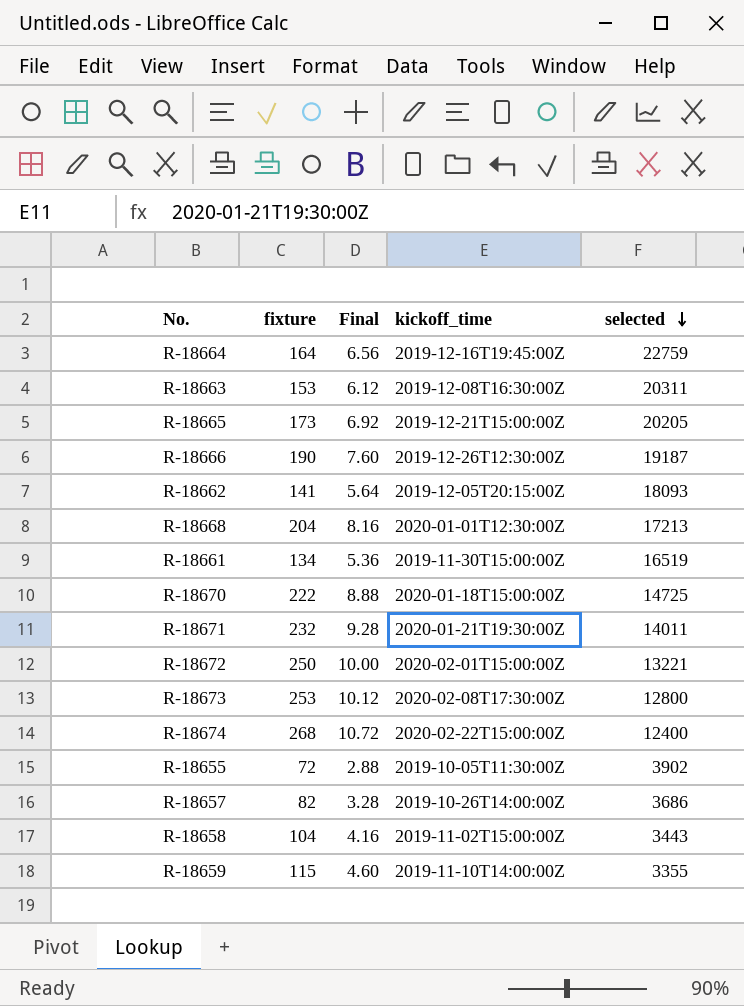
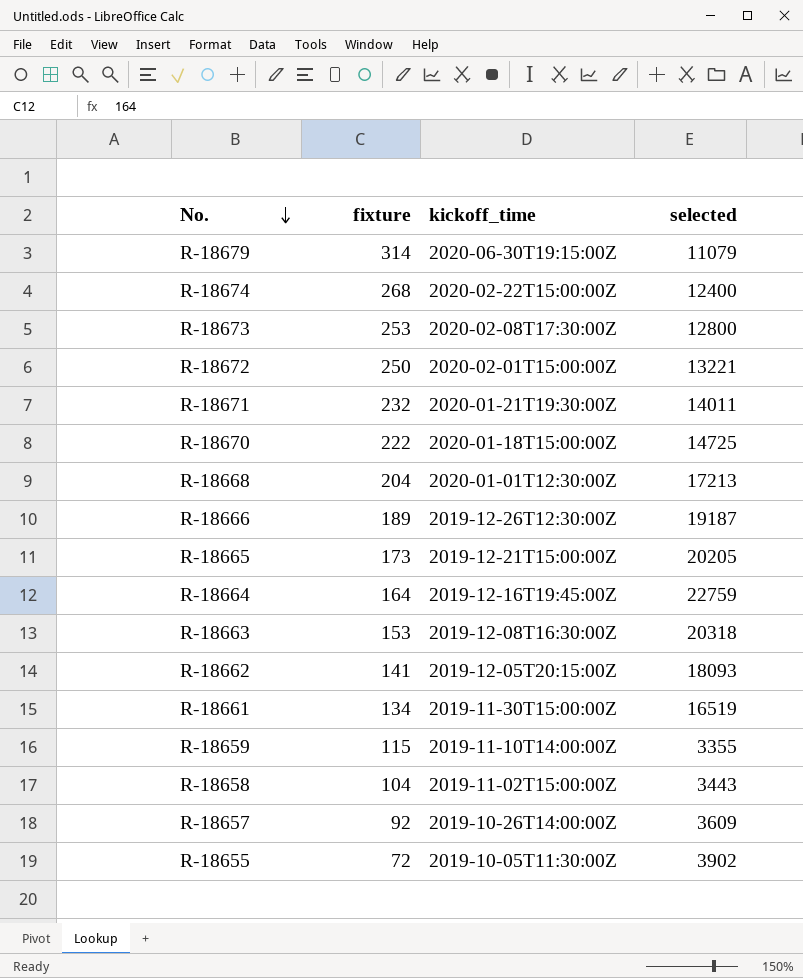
row order: selected descending -> No. descending
column Final | formula: [fixture] * 0.04 -> none
row R-18679: none -> 314 | 2020-06-30T19:15:00Z | 11079
R-18666 | fixture: 190 -> 189
R-18663 | selected: 20311 -> 20318
R-18657 | fixture: 82 -> 92
R-18657 | selected: 3686 -> 3609

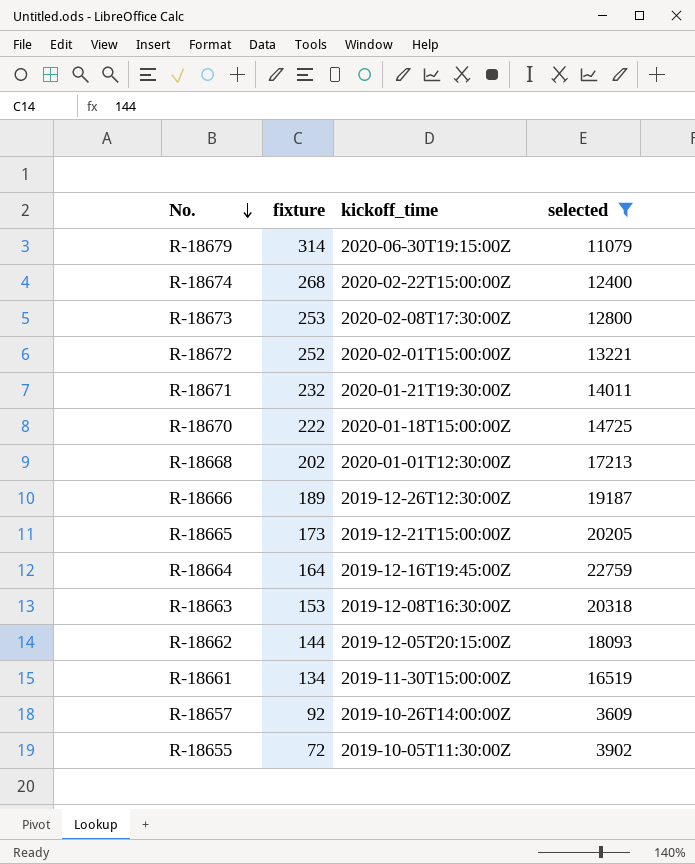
filter: none -> selected >= 3609
R-18672 | fixture: 250 -> 252
R-18668 | fixture: 204 -> 202
R-18662 | fixture: 141 -> 144

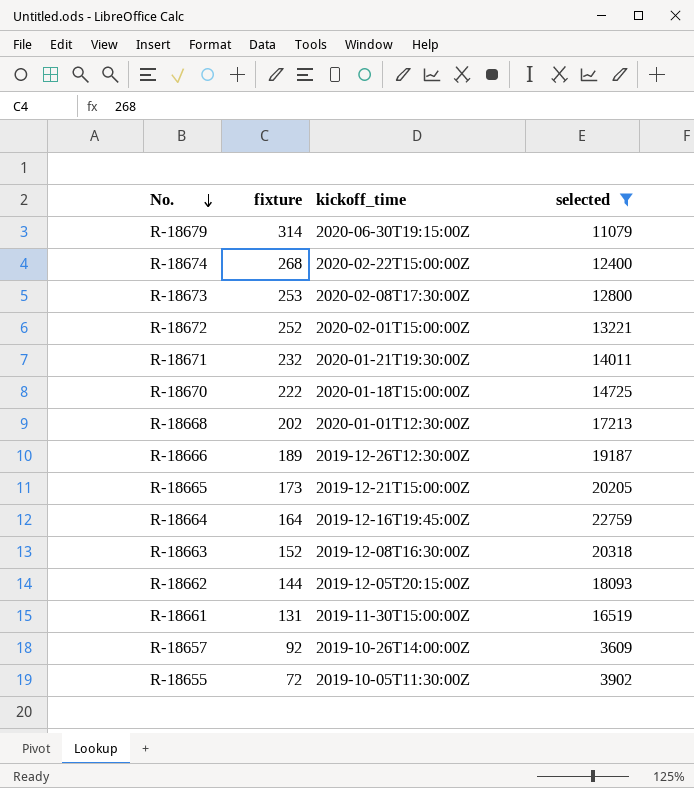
R-18663 | fixture: 153 -> 152
R-18661 | fixture: 134 -> 131

